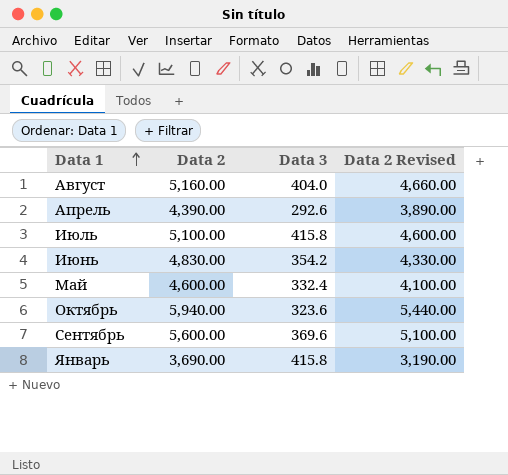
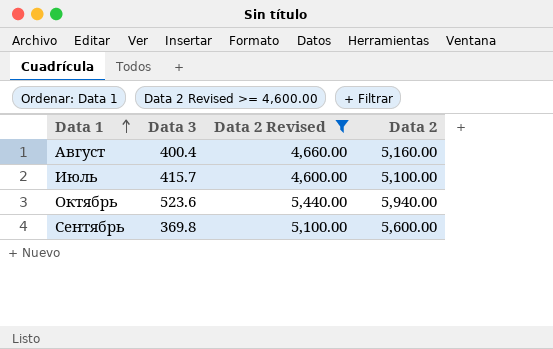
filter: none -> Data 2 Revised >= 4,600.00
column Data 2 | position: 2 -> 4
Август | Data 3: 404.0 -> 400.4
Июль | Data 3: 415.8 -> 415.7
Октябрь | Data 3: 323.6 -> 523.6
Сентябрь | Data 3: 369.6 -> 369.8

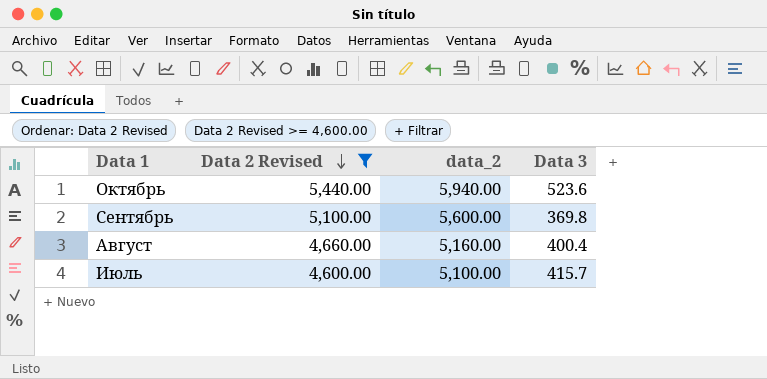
row order: Data 1 ascending -> Data 2 Revised descending
column name: Data 2 -> data_2
column Data 3 | position: 2 -> 4

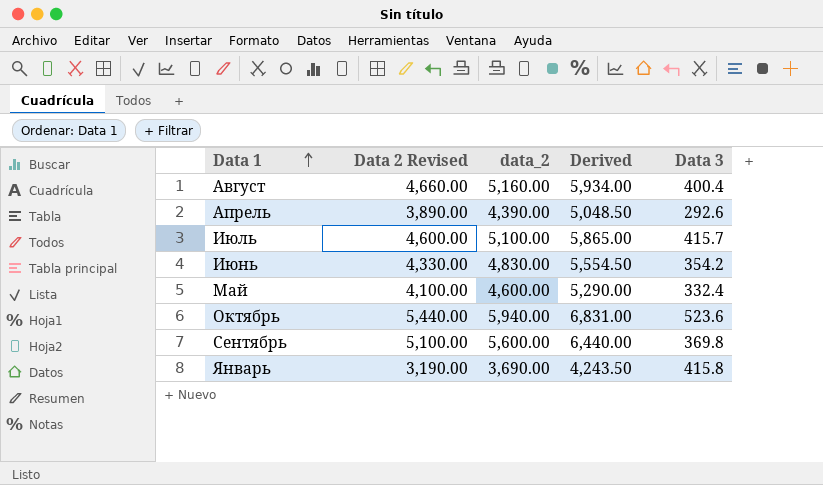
filter: Data 2 Revised >= 4,600.00 -> none
row order: Data 2 Revised descending -> Data 1 ascending
column Derived | formula: none -> [data_2] * 1.15

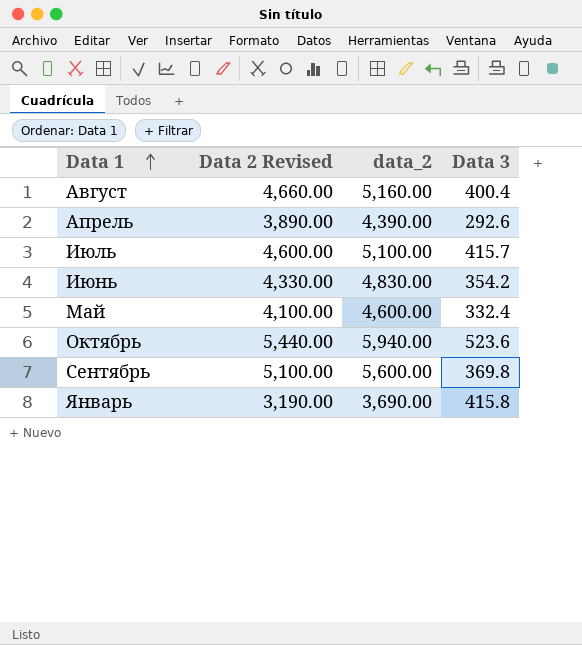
column Derived | formula: [data_2] * 1.15 -> none

